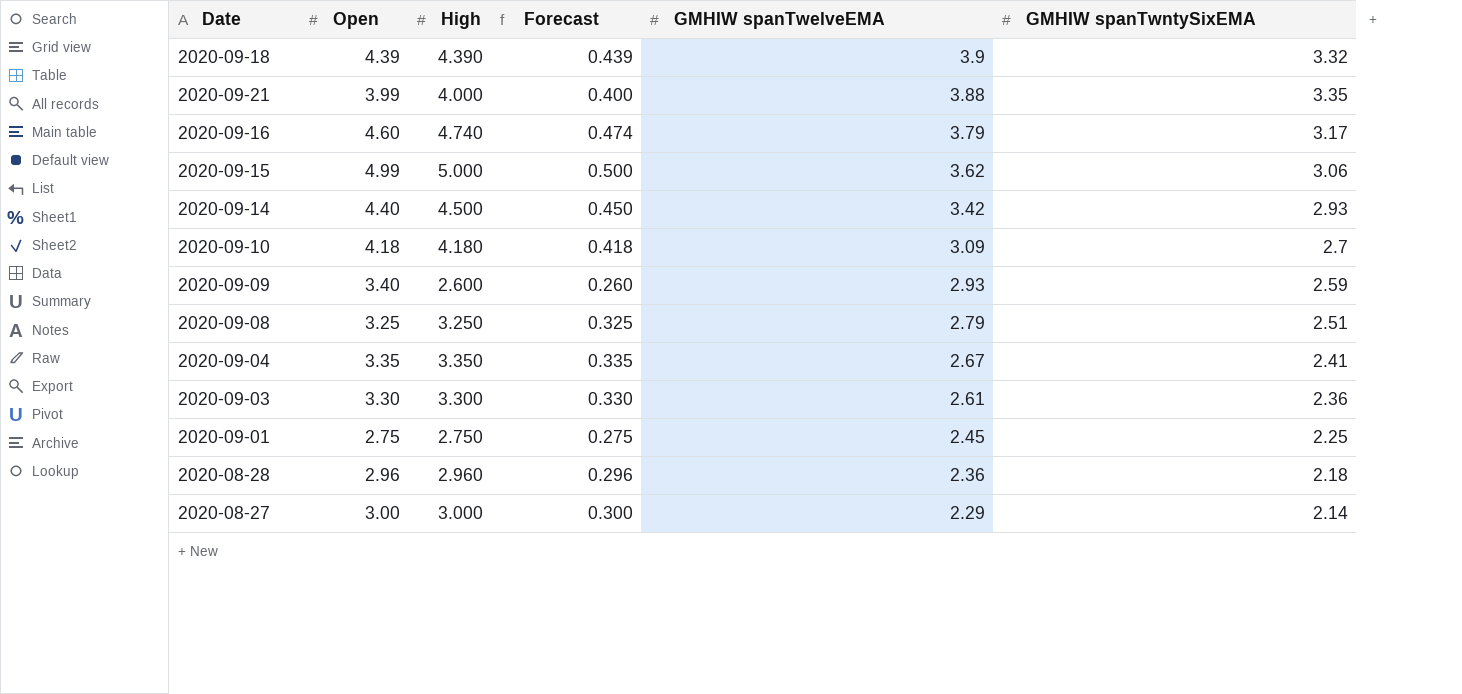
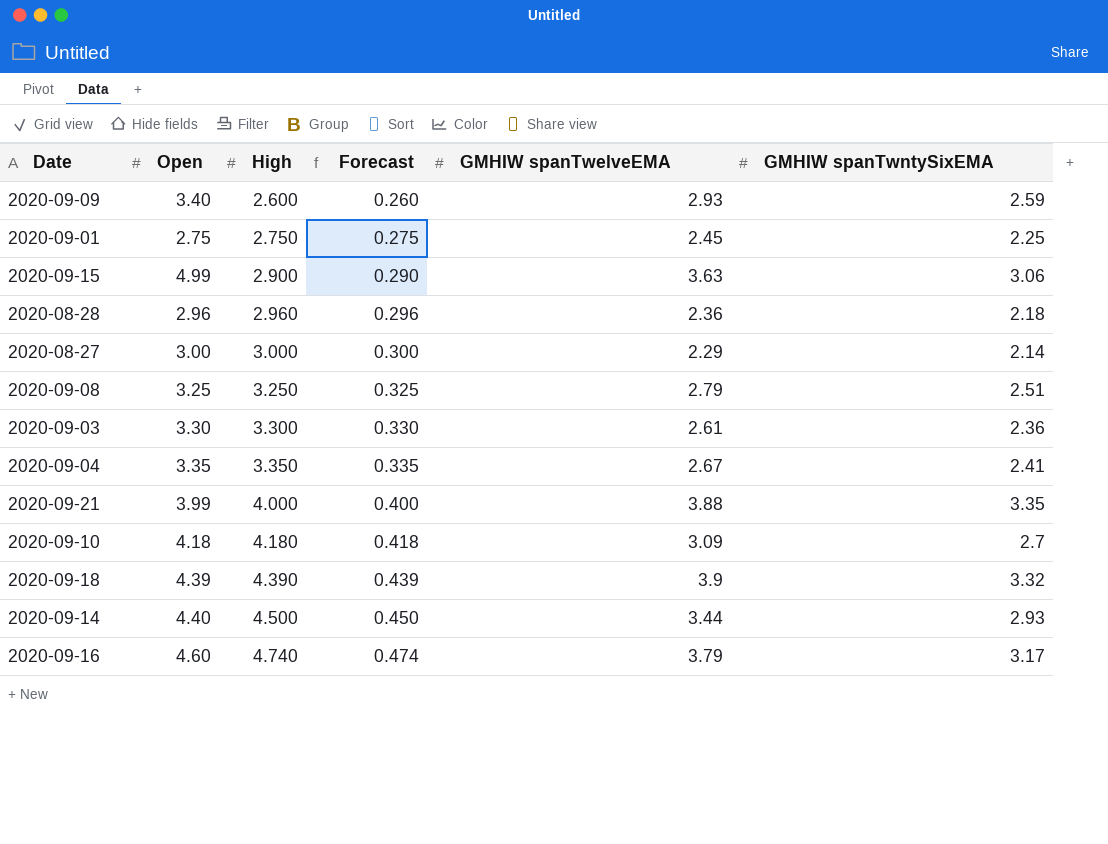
row order: GMHIW spanTwelveEMA descending -> High ascending
2020-09-15 | High: 5.000 -> 2.900
2020-09-15 | Forecast: 0.500 -> 0.290
2020-09-15 | GMHIW spanTwelveEMA: 3.62 -> 3.63
2020-09-14 | GMHIW spanTwelveEMA: 3.42 -> 3.44

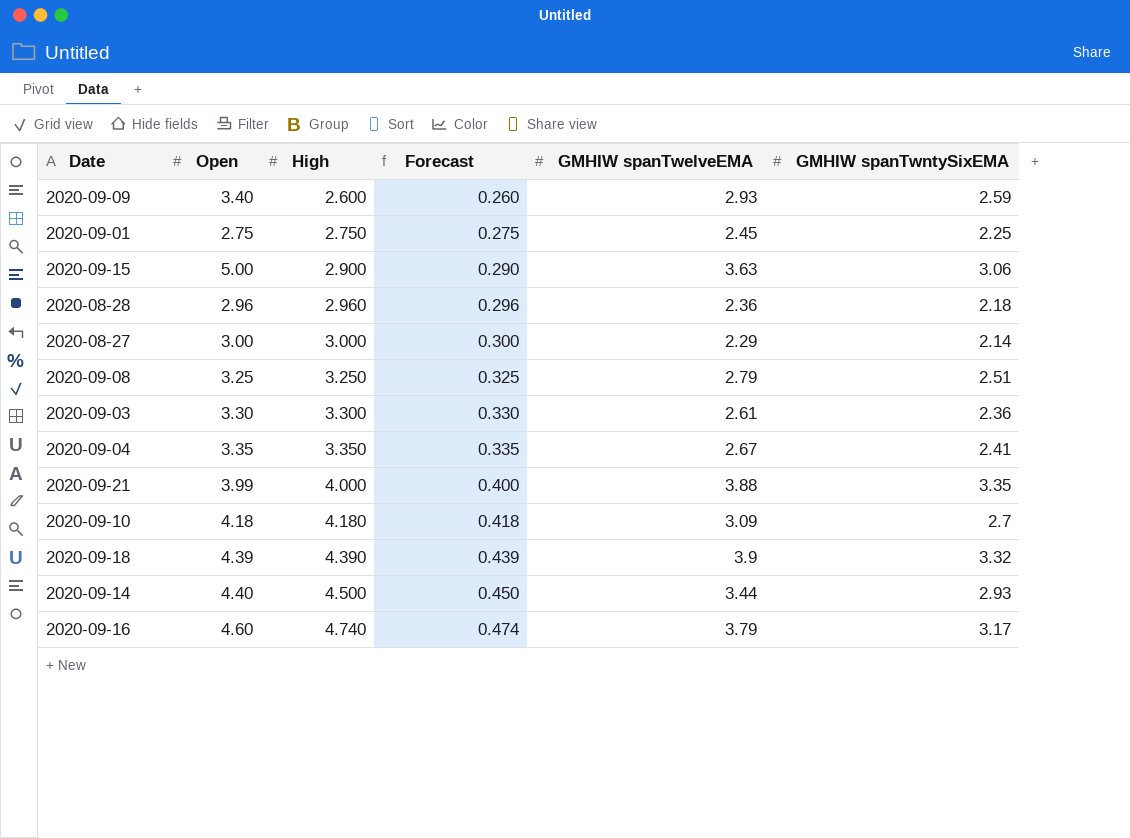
2020-09-15 | Open: 4.99 -> 5.00

